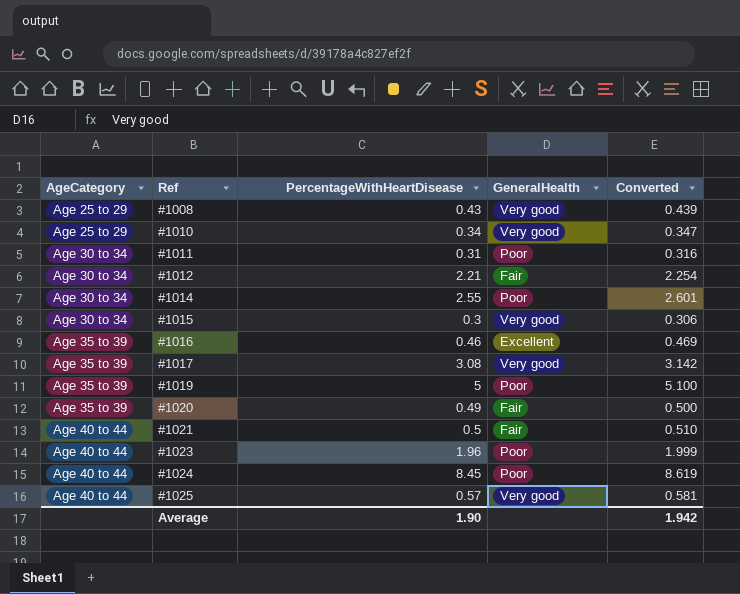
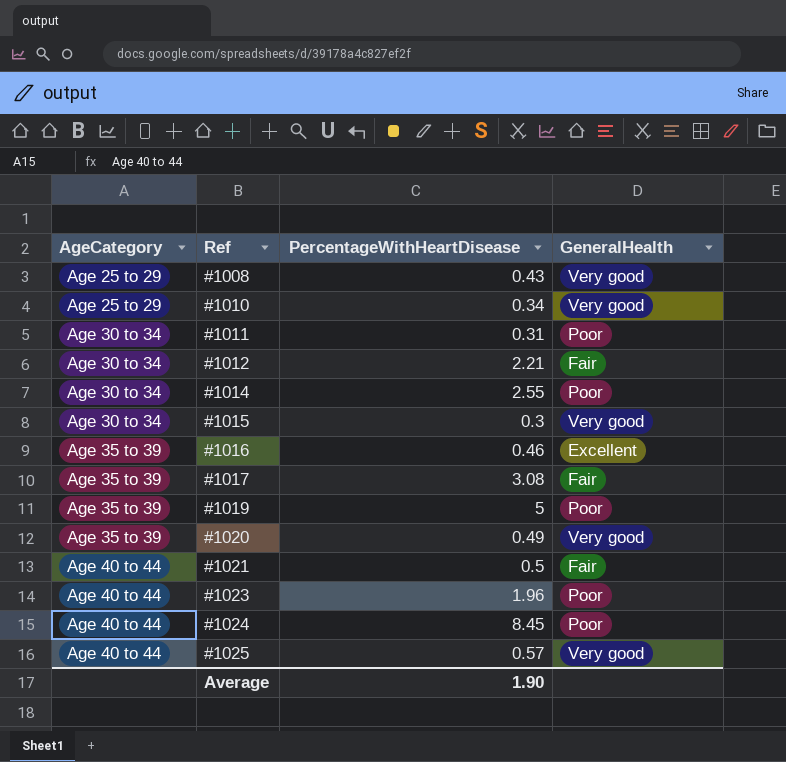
column Converted | formula: [PercentageWithHeartDisease] * 1.02 -> none
#1017 | GeneralHealth: Very good -> Fair
#1020 | GeneralHealth: Fair -> Very good

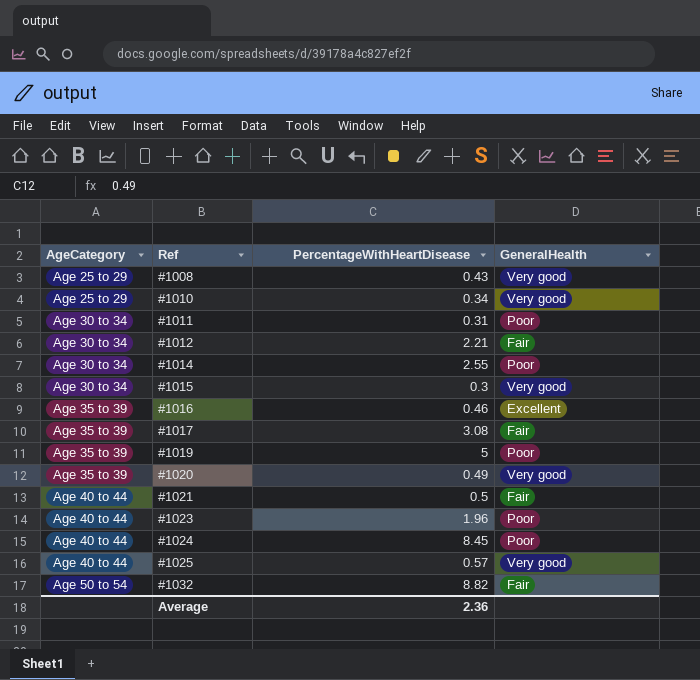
row #1032: none -> Age 50 to 54 | 8.82 | Fair
Average | PercentageWithHeartDisease: 1.90 -> 2.36

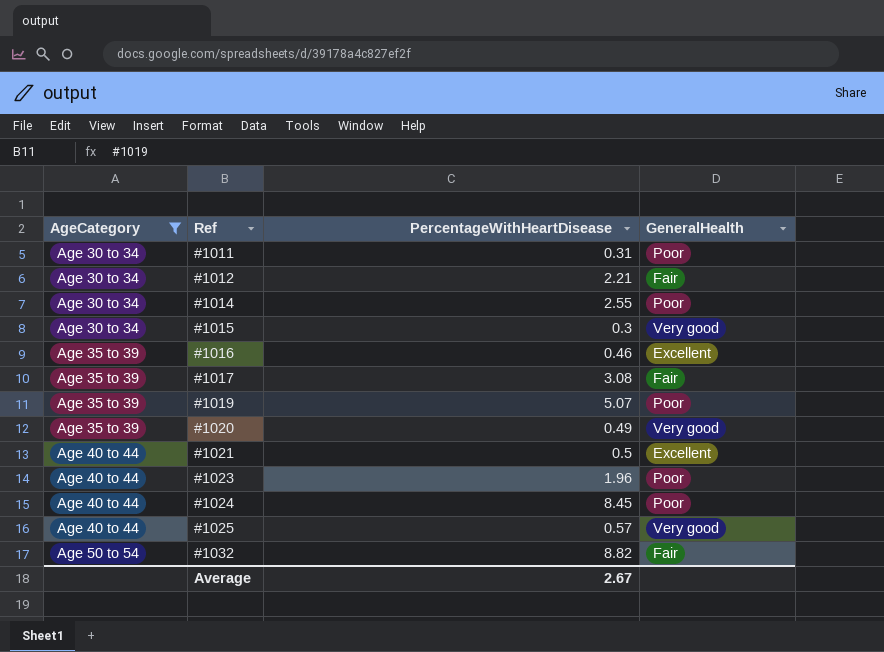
filter: none -> AgeCategory != Age 25 to 29
#1019 | PercentageWithHeartDisease: 5 -> 5.07
#1021 | GeneralHealth: Fair -> Excellent
Average | PercentageWithHeartDisease: 2.36 -> 2.67

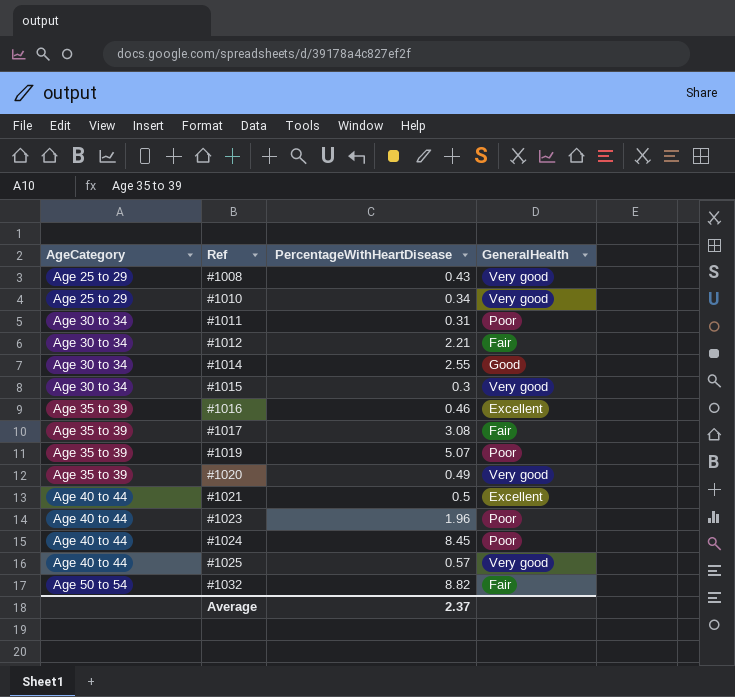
filter: AgeCategory != Age 25 to 29 -> none
#1014 | GeneralHealth: Poor -> Good
Average | PercentageWithHeartDisease: 2.67 -> 2.37

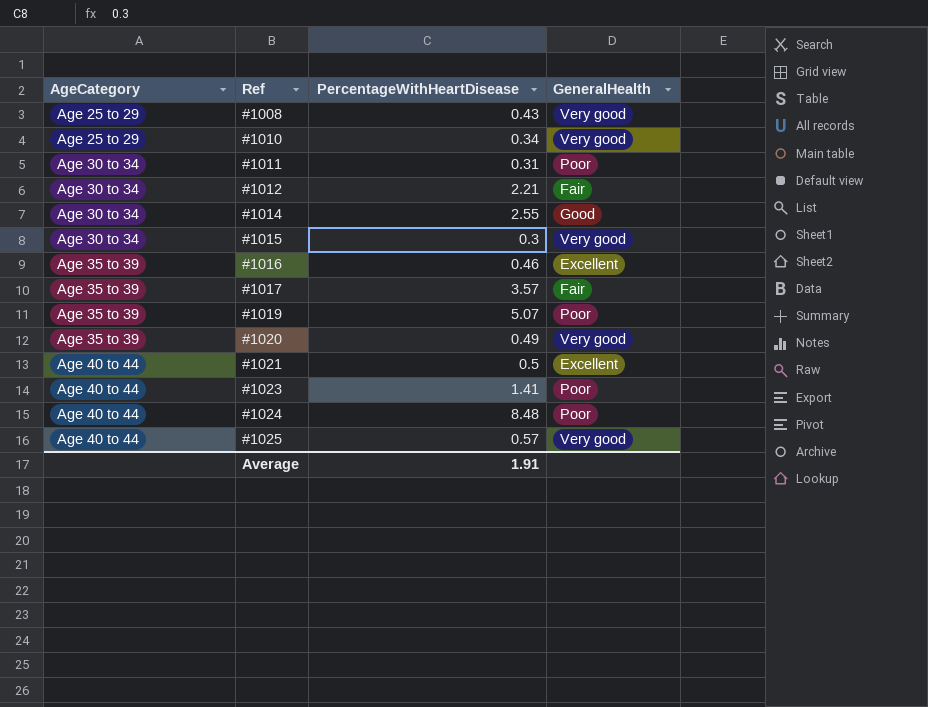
row #1032: Age 50 to 54 | 8.82 | Fair -> none
#1017 | PercentageWithHeartDisease: 3.08 -> 3.57
#1023 | PercentageWithHeartDisease: 1.96 -> 1.41
#1024 | PercentageWithHeartDisease: 8.45 -> 8.48
Average | PercentageWithHeartDisease: 2.37 -> 1.91

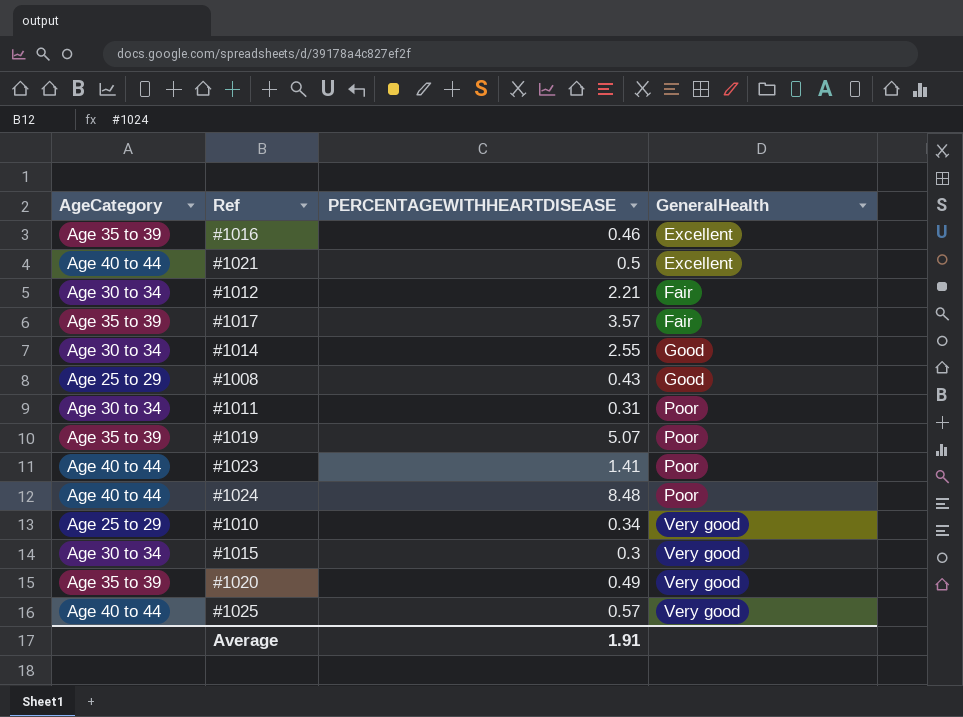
row order: AgeCategory ascending -> GeneralHealth ascending
column name: PercentageWithHeartDisease -> PERCENTAGEWITHHEARTDISEASE
#1008 | GeneralHealth: Very good -> Good

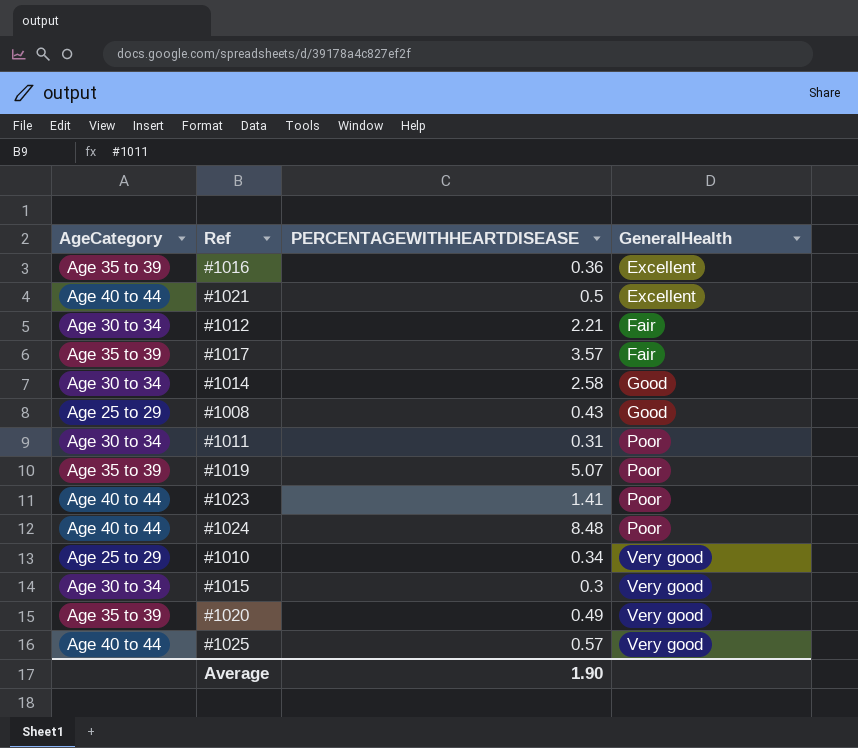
#1016 | PERCENTAGEWITHHEARTDISEASE: 0.46 -> 0.36
#1014 | PERCENTAGEWITHHEARTDISEASE: 2.55 -> 2.58
Average | PERCENTAGEWITHHEARTDISEASE: 1.91 -> 1.90

